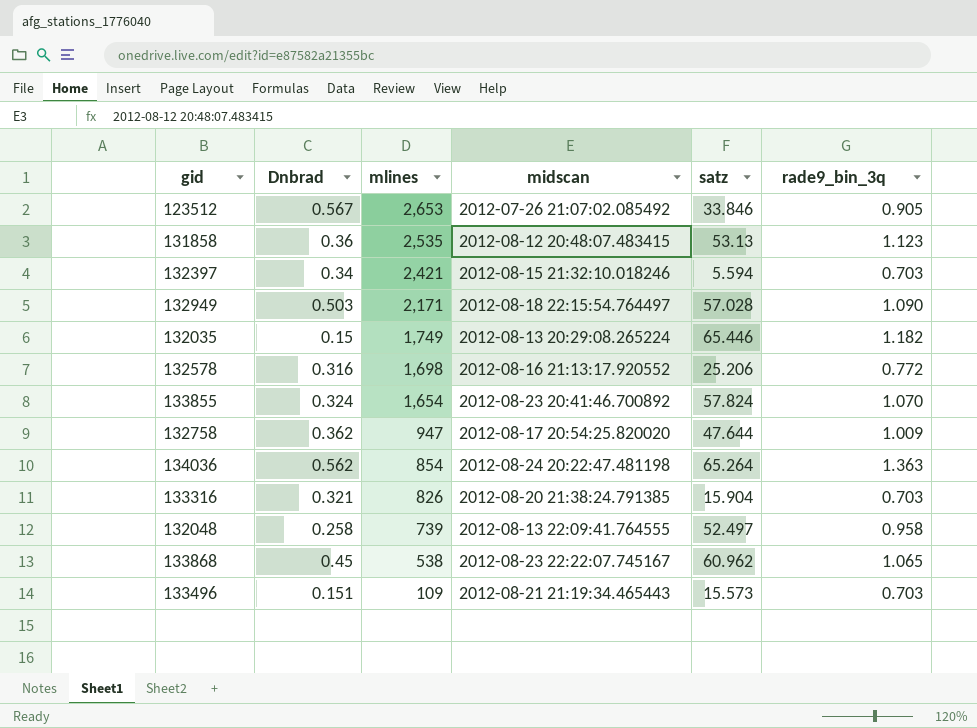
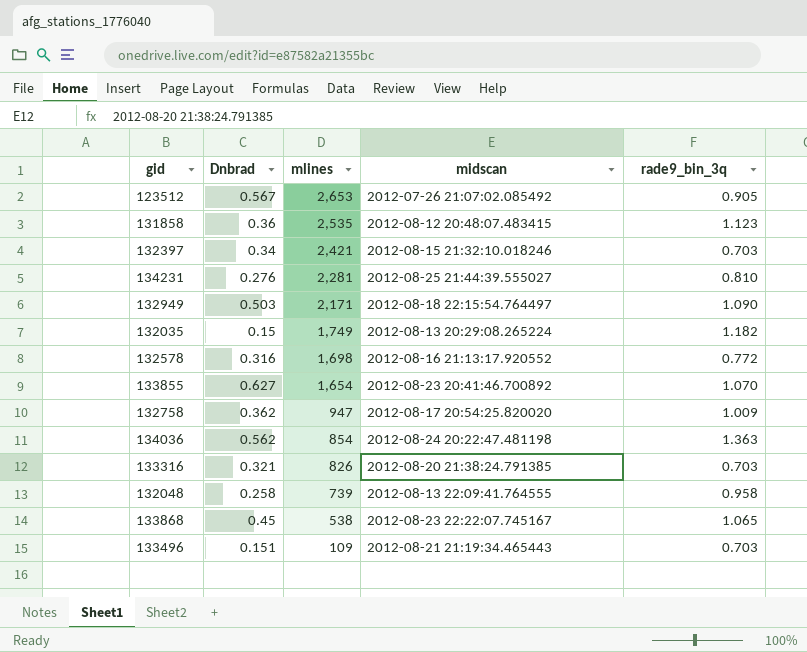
column satz | position: 5 -> none
row 134231: none -> 0.276 | 2,281 | 2012-08-25 21:44:39.555027 | 0.810
133855 | Dnbrad: 0.324 -> 0.627

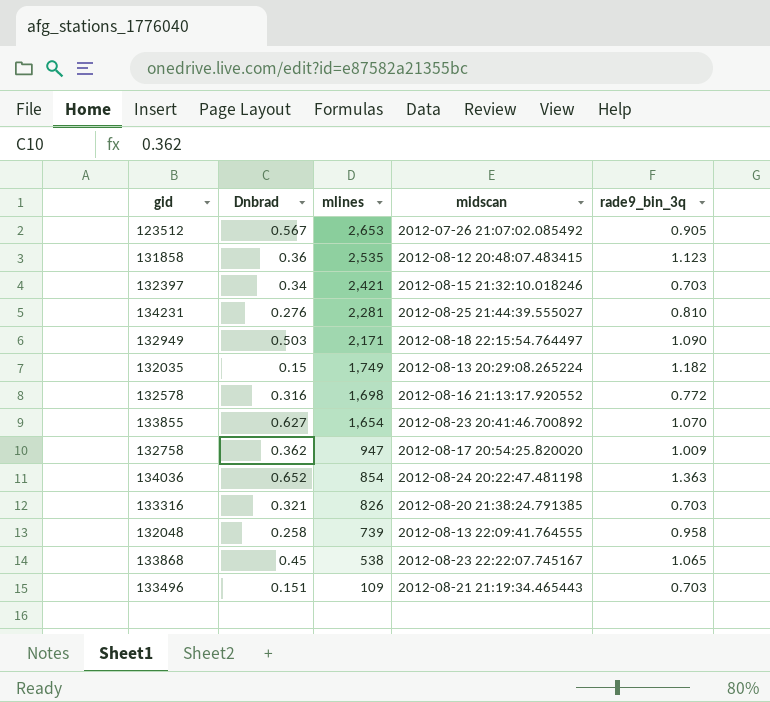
134036 | Dnbrad: 0.562 -> 0.652

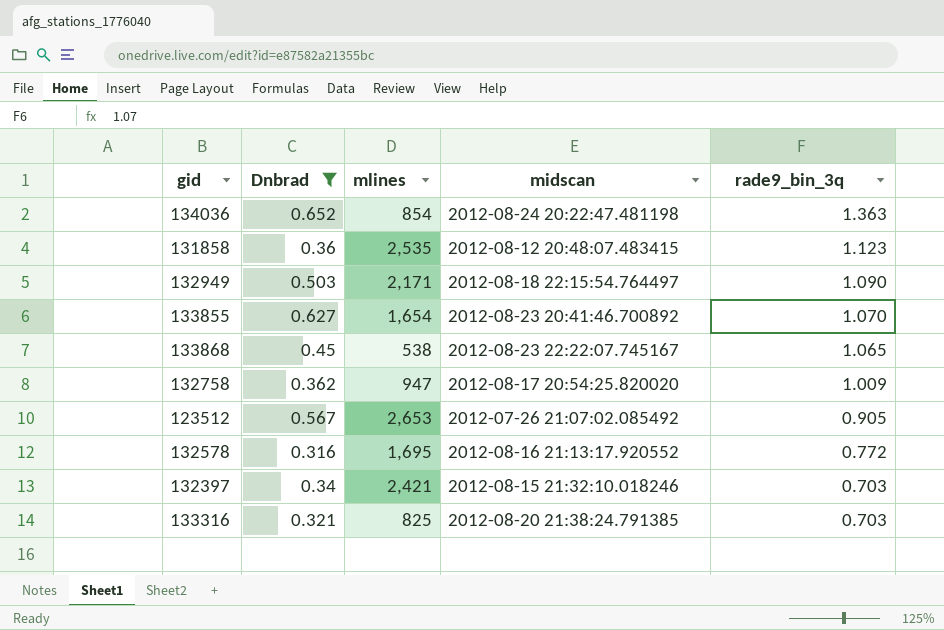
filter: none -> Dnbrad >= 0.316
row order: mlines descending -> rade9_bin_3q descending
132578 | mlines: 1,698 -> 1,695
133316 | mlines: 826 -> 825

